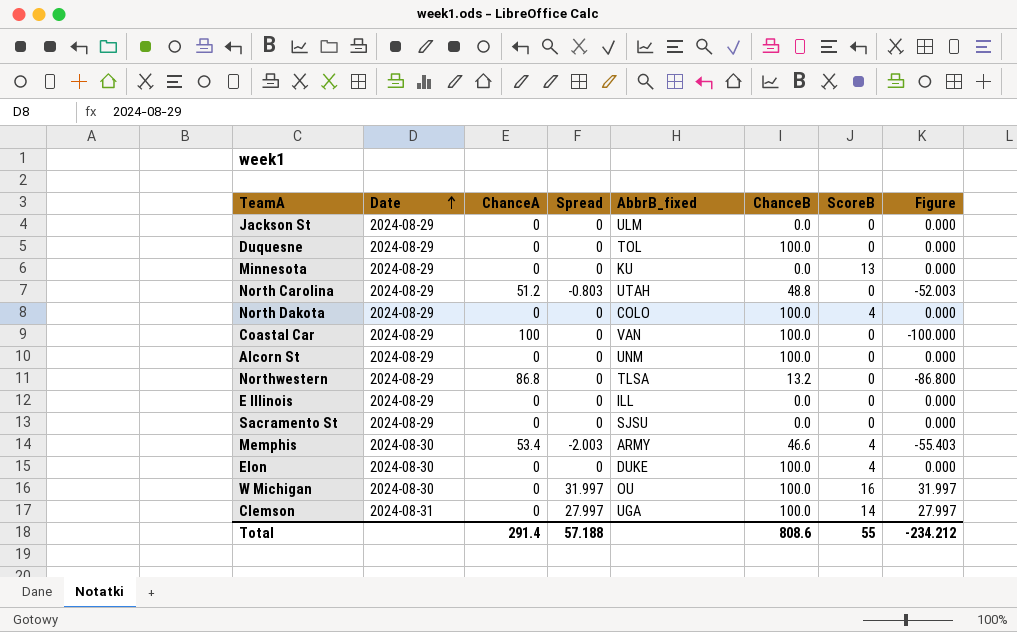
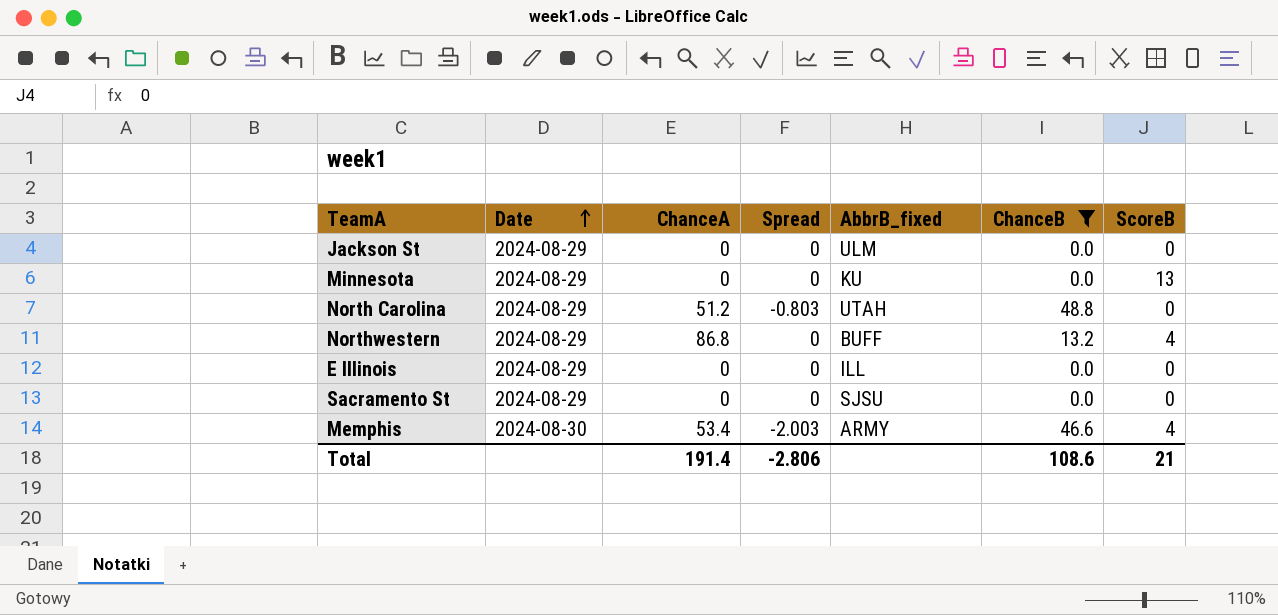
filter: none -> ChanceB != 100.0
column Figure | formula: [Spread] - [ChanceA] -> none
Northwestern | AbbrB_fixed: TLSA -> BUFF
Northwestern | ScoreB: 0 -> 4
Total | ChanceA: 291.4 -> 191.4
Total | Spread: 57.188 -> -2.806
Total | ChanceB: 808.6 -> 108.6
Total | ScoreB: 55 -> 21

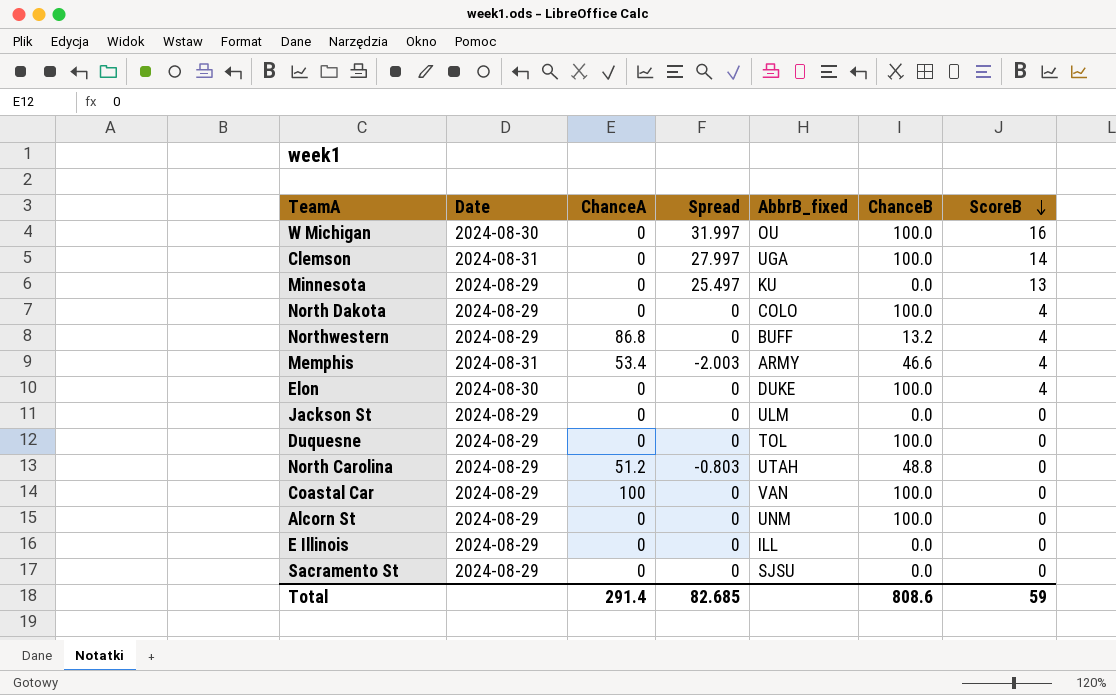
filter: ChanceB != 100.0 -> none
row order: Date ascending -> ScoreB descending
Minnesota | Spread: 0 -> 25.497
Memphis | Date: 2024-08-30 -> 2024-08-31
Total | ChanceA: 191.4 -> 291.4
Total | Spread: -2.806 -> 82.685
Total | ChanceB: 108.6 -> 808.6
Total | ScoreB: 21 -> 59

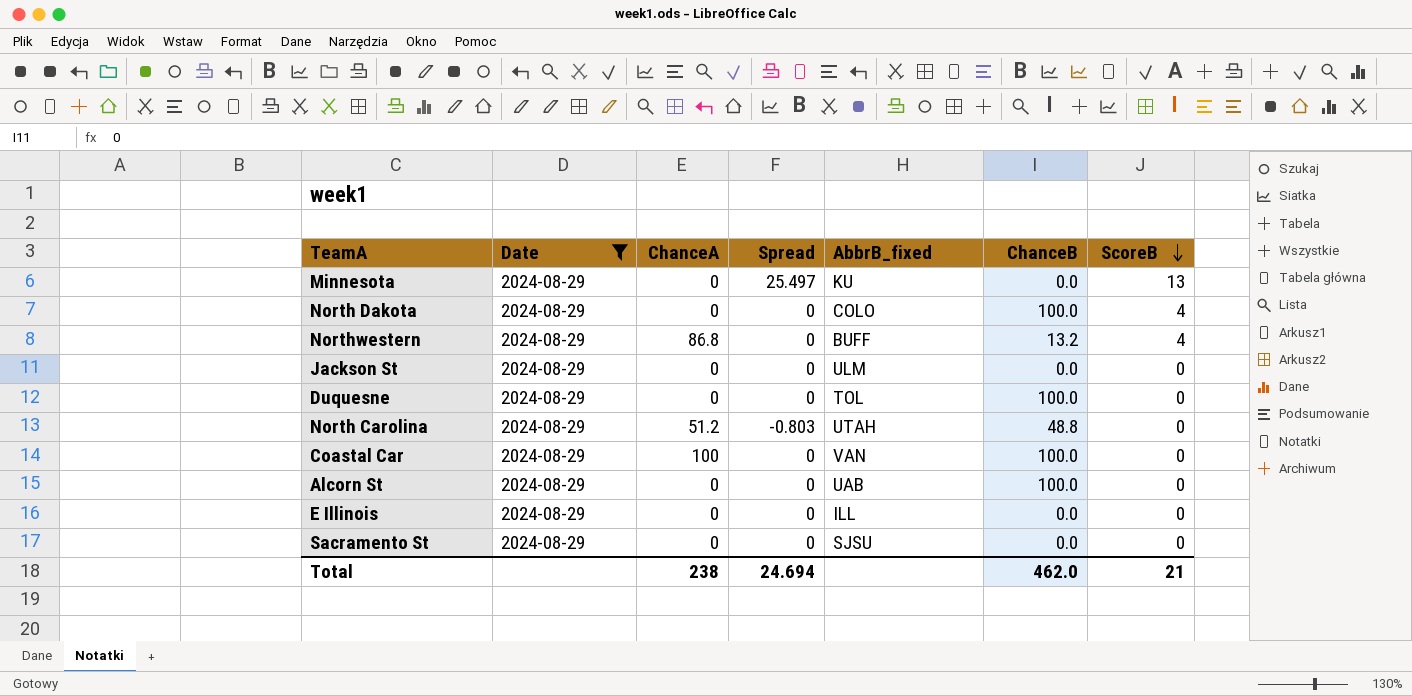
filter: none -> Date = 2024-08-29
Alcorn St | AbbrB_fixed: UNM -> UAB
Total | ChanceA: 291.4 -> 238
Total | Spread: 82.685 -> 24.694
Total | ChanceB: 808.6 -> 462.0
Total | ScoreB: 59 -> 21

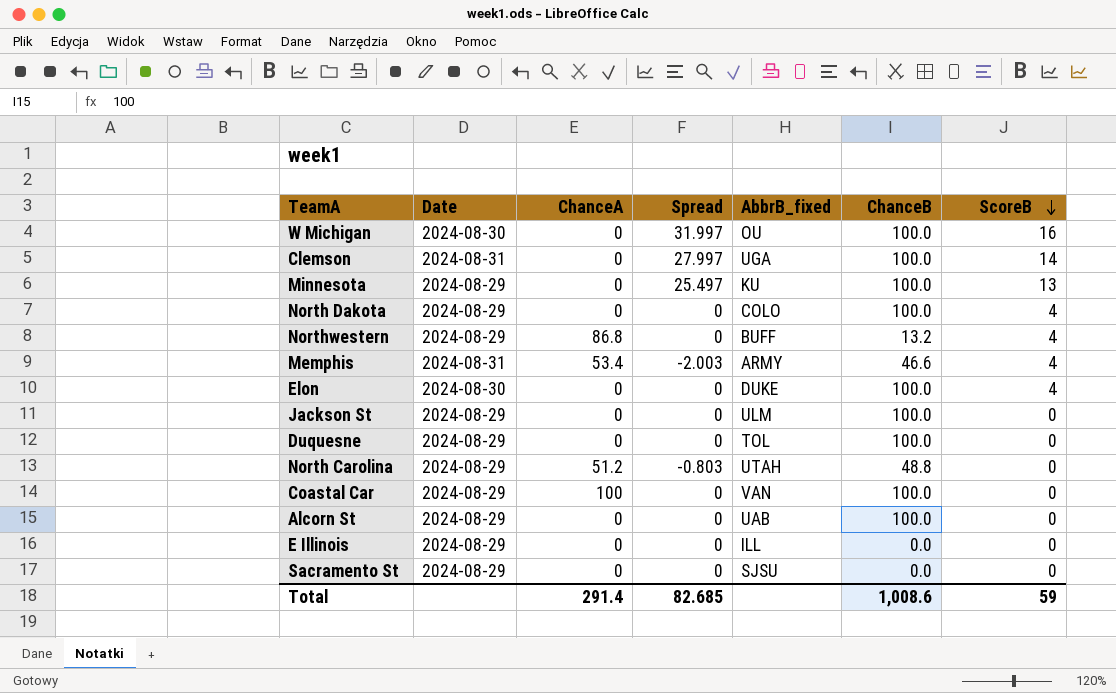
filter: Date = 2024-08-29 -> none
Minnesota | ChanceB: 0.0 -> 100.0
Jackson St | ChanceB: 0.0 -> 100.0
Total | ChanceA: 238 -> 291.4
Total | Spread: 24.694 -> 82.685
Total | ChanceB: 462.0 -> 1,008.6
Total | ScoreB: 21 -> 59

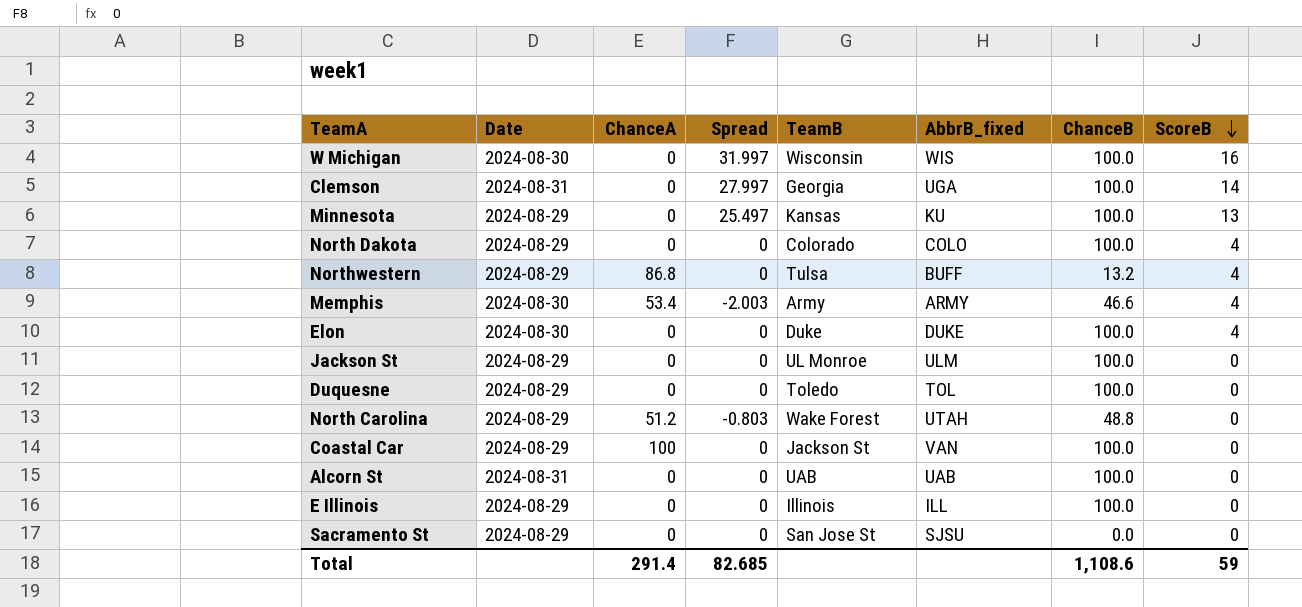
column TeamB | position: none -> 5
W Michigan | AbbrB_fixed: OU -> WIS
Memphis | Date: 2024-08-31 -> 2024-08-30
Alcorn St | Date: 2024-08-29 -> 2024-08-31
E Illinois | ChanceB: 0.0 -> 100.0
Total | ChanceB: 1,008.6 -> 1,108.6

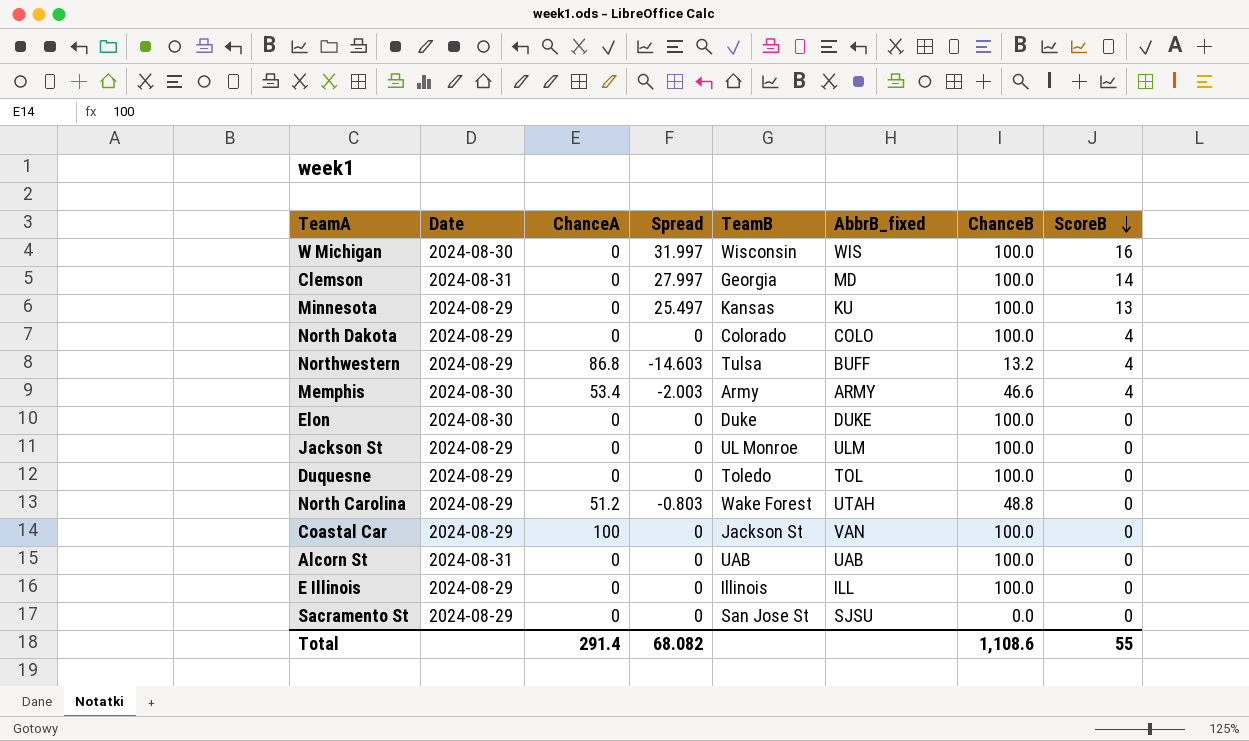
Clemson | AbbrB_fixed: UGA -> MD
Northwestern | Spread: 0 -> -14.603
Elon | ScoreB: 4 -> 0
Total | Spread: 82.685 -> 68.082
Total | ScoreB: 59 -> 55

